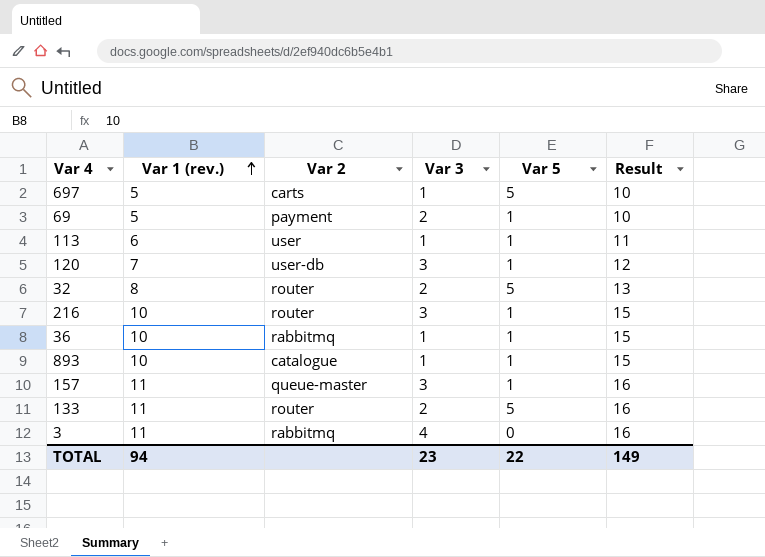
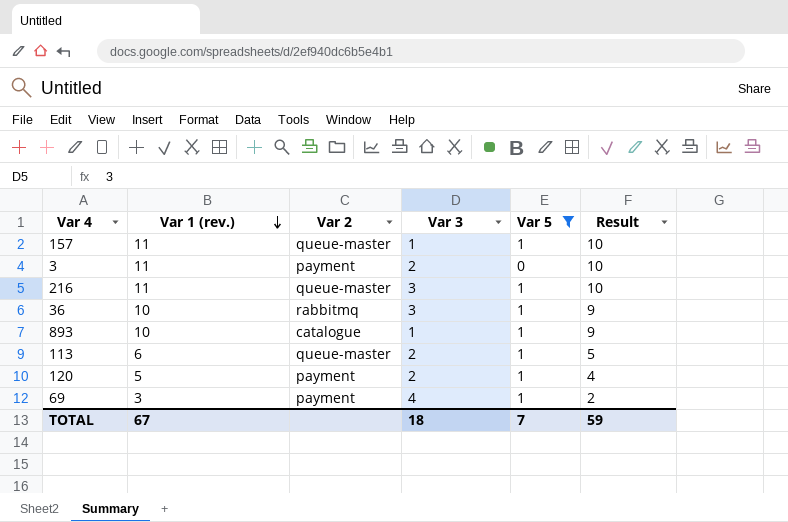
filter: none -> Var 5 != 5
row order: Var 1 (rev.) ascending -> Var 1 (rev.) descending
column Result | formula: [Var 1 (rev.)] + 5 -> [Var 1 (rev.)] - 1
157 | Var 3: 3 -> 1
3 | Var 2: rabbitmq -> payment
3 | Var 3: 4 -> 2
216 | Var 1 (rev.): 10 -> 11
216 | Var 2: router -> queue-master
36 | Var 3: 1 -> 3
113 | Var 2: user -> queue-master
113 | Var 3: 1 -> 2
120 | Var 1 (rev.): 7 -> 5
120 | Var 2: user-db -> payment
120 | Var 3: 3 -> 2
69 | Var 1 (rev.): 5 -> 3
69 | Var 3: 2 -> 4
TOTAL | Var 1 (rev.): 94 -> 67
TOTAL | Var 3: 23 -> 18
TOTAL | Var 5: 22 -> 7
TOTAL | Result: 149 -> 59

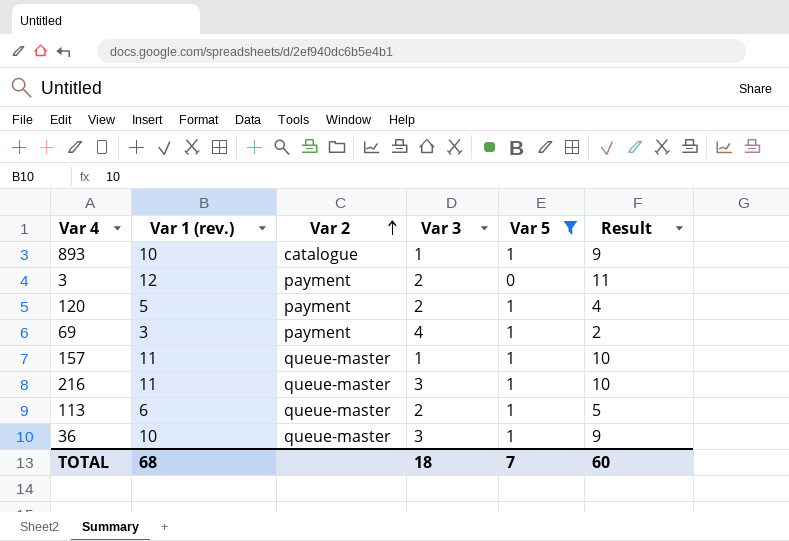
row order: Var 1 (rev.) descending -> Var 2 ascending
3 | Var 1 (rev.): 11 -> 12
3 | Result: 10 -> 11
36 | Var 2: rabbitmq -> queue-master
TOTAL | Var 1 (rev.): 67 -> 68
TOTAL | Result: 59 -> 60

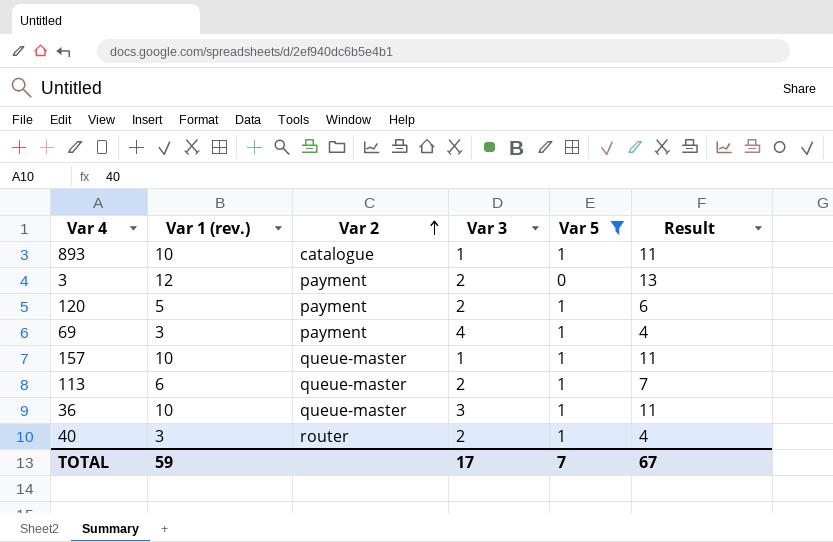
column Result | formula: [Var 1 (rev.)] - 1 -> [Var 1 (rev.)] + 1
row 216: 11 | queue-master | 3 | 1 | 10 -> none
157 | Var 1 (rev.): 11 -> 10
row 40: none -> 3 | router | 2 | 1 | 4
TOTAL | Var 1 (rev.): 68 -> 59
TOTAL | Var 3: 18 -> 17
TOTAL | Result: 60 -> 67

